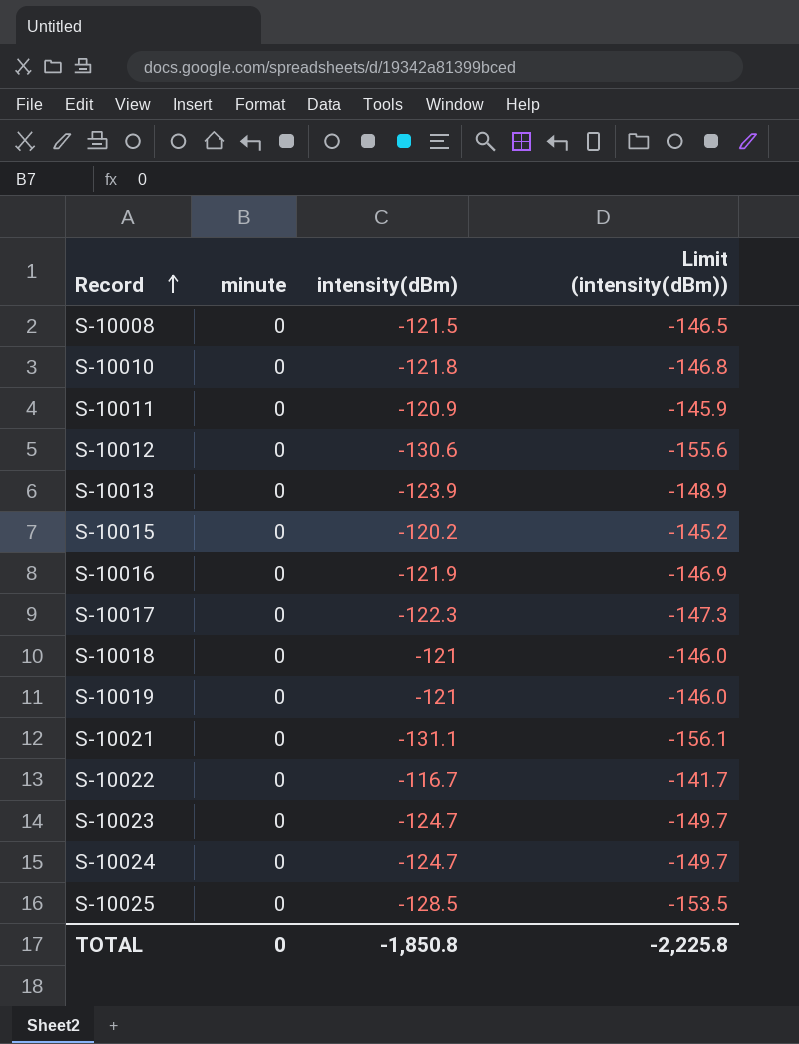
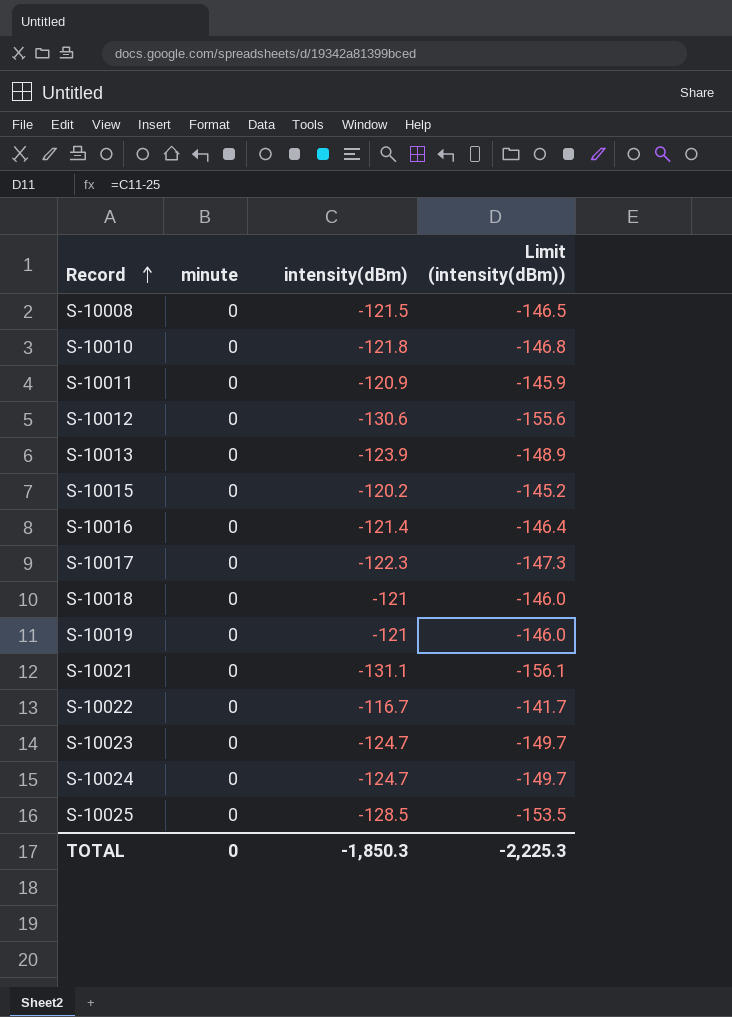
S-10016 | intensity(dBm): -121.9 -> -121.4
S-10016 | Limit (intensity(dBm)): -146.9 -> -146.4
TOTAL | intensity(dBm): -1,850.8 -> -1,850.3
TOTAL | Limit (intensity(dBm)): -2,225.8 -> -2,225.3

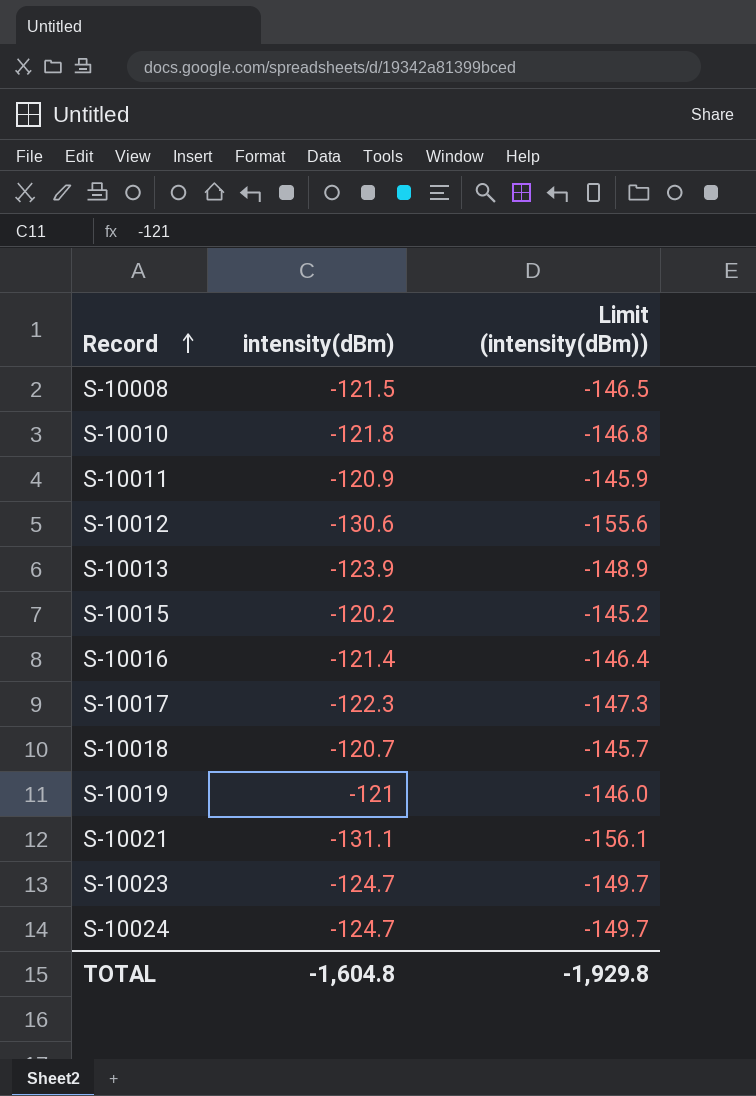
column minute | position: 2 -> none
row S-10022: 0 | -116.7 | -141.7 -> none
row S-10025: 0 | -128.5 | -153.5 -> none
S-10018 | intensity(dBm): -121 -> -120.7
S-10018 | Limit (intensity(dBm)): -146.0 -> -145.7
TOTAL | intensity(dBm): -1,850.3 -> -1,604.8
TOTAL | Limit (intensity(dBm)): -2,225.3 -> -1,929.8

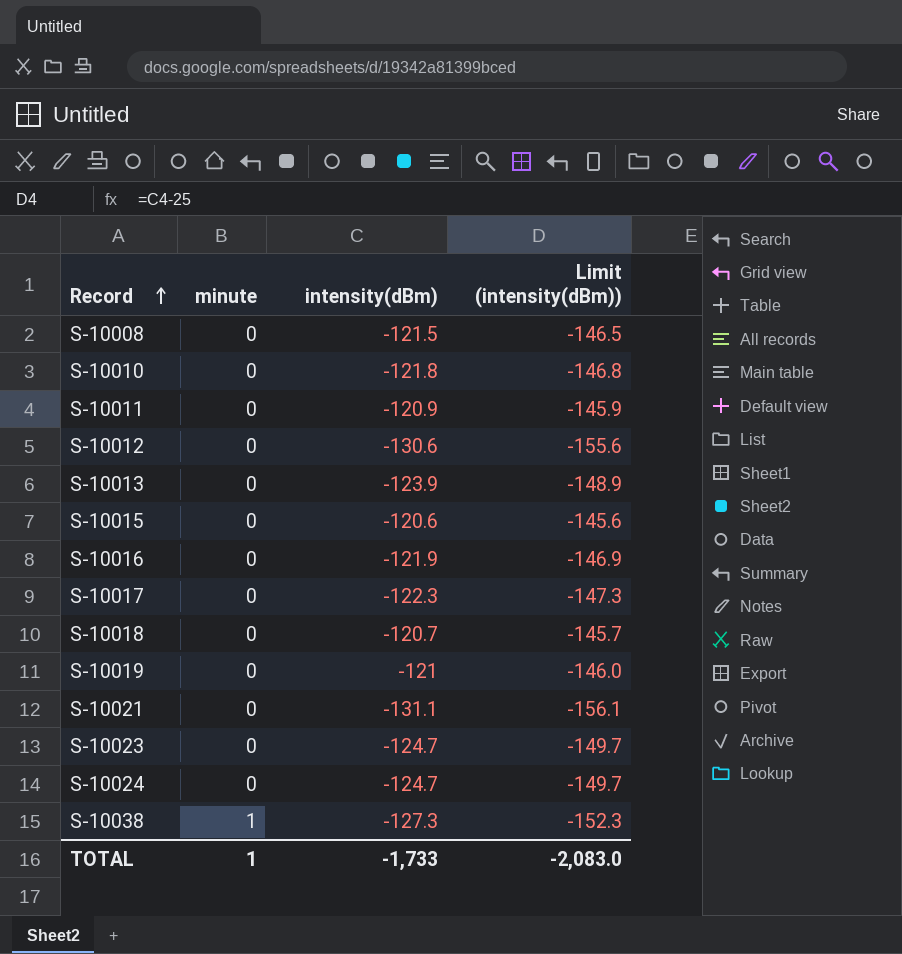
column minute | position: none -> 2
S-10015 | intensity(dBm): -120.2 -> -120.6
S-10015 | Limit (intensity(dBm)): -145.2 -> -145.6
S-10016 | intensity(dBm): -121.4 -> -121.9
S-10016 | Limit (intensity(dBm)): -146.4 -> -146.9
row S-10038: none -> 1 | -127.3 | -152.3
TOTAL | intensity(dBm): -1,604.8 -> -1,733
TOTAL | Limit (intensity(dBm)): -1,929.8 -> -2,083.0

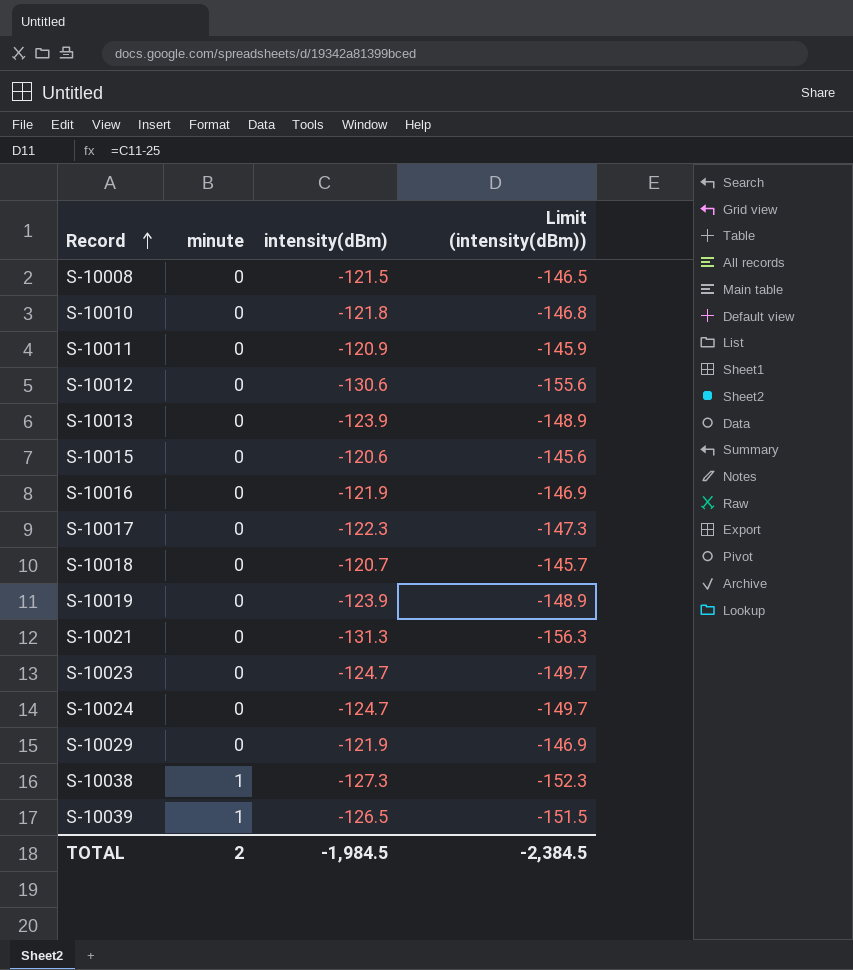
S-10019 | intensity(dBm): -121 -> -123.9
S-10019 | Limit (intensity(dBm)): -146.0 -> -148.9
S-10021 | intensity(dBm): -131.1 -> -131.3
S-10021 | Limit (intensity(dBm)): -156.1 -> -156.3
row S-10029: none -> 0 | -121.9 | -146.9
row S-10039: none -> 1 | -126.5 | -151.5
TOTAL | minute: 1 -> 2
TOTAL | intensity(dBm): -1,733 -> -1,984.5
TOTAL | Limit (intensity(dBm)): -2,083.0 -> -2,384.5

